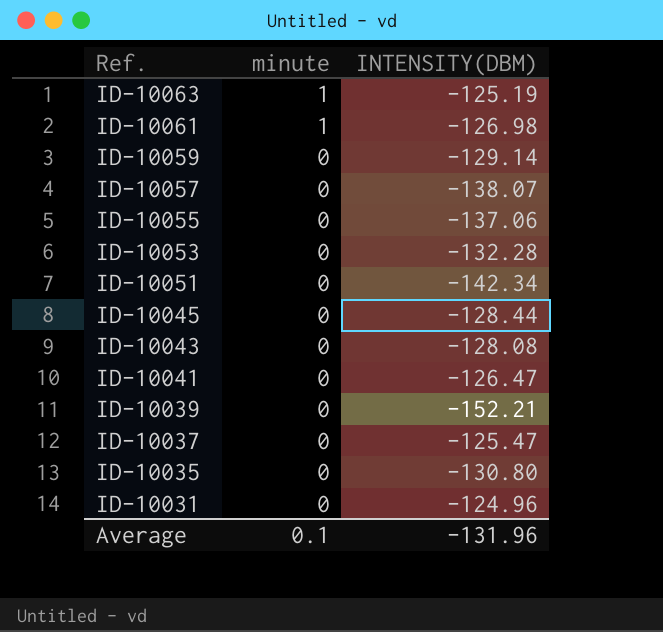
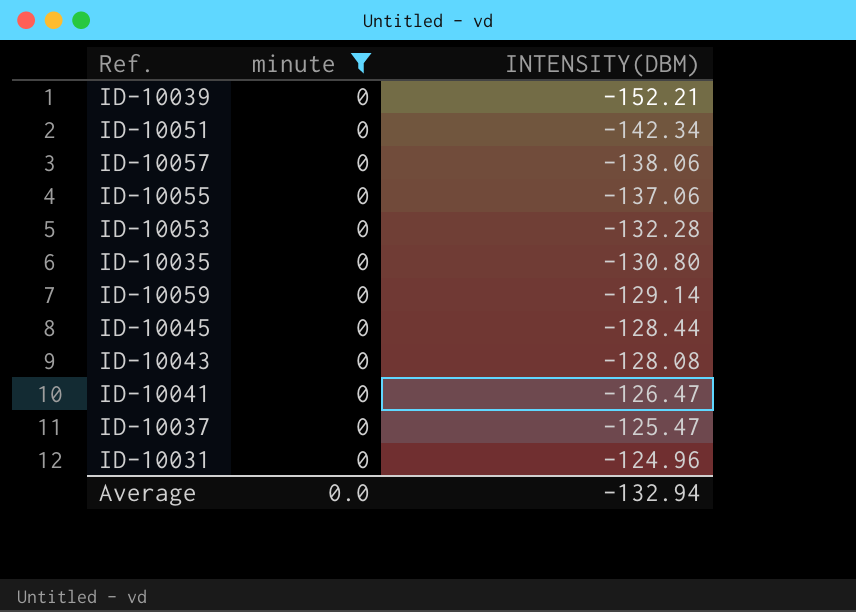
filter: none -> minute = 0
row order: Ref. descending -> INTENSITY(DBM) ascending
ID-10057 | INTENSITY(DBM): -138.07 -> -138.06
Average | minute: 0.1 -> 0.0
Average | INTENSITY(DBM): -131.96 -> -132.94

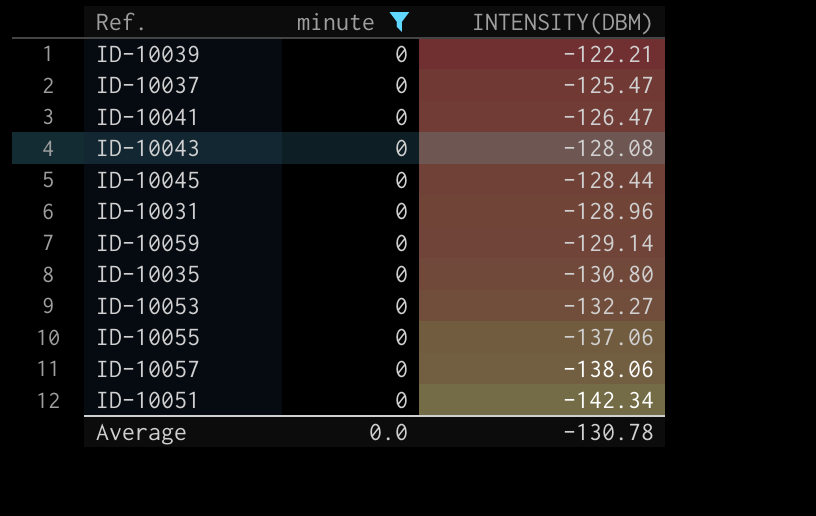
row order: INTENSITY(DBM) ascending -> INTENSITY(DBM) descending
ID-10039 | INTENSITY(DBM): -152.21 -> -122.21
ID-10031 | INTENSITY(DBM): -124.96 -> -128.96
ID-10053 | INTENSITY(DBM): -132.28 -> -132.27
Average | INTENSITY(DBM): -132.94 -> -130.78

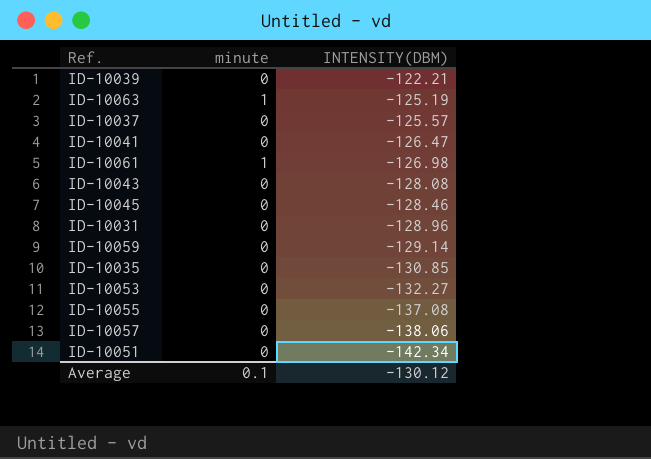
filter: minute = 0 -> none
ID-10037 | INTENSITY(DBM): -125.47 -> -125.57
ID-10045 | INTENSITY(DBM): -128.44 -> -128.46
ID-10035 | INTENSITY(DBM): -130.80 -> -130.85
ID-10055 | INTENSITY(DBM): -137.06 -> -137.08
Average | minute: 0.0 -> 0.1
Average | INTENSITY(DBM): -130.78 -> -130.12

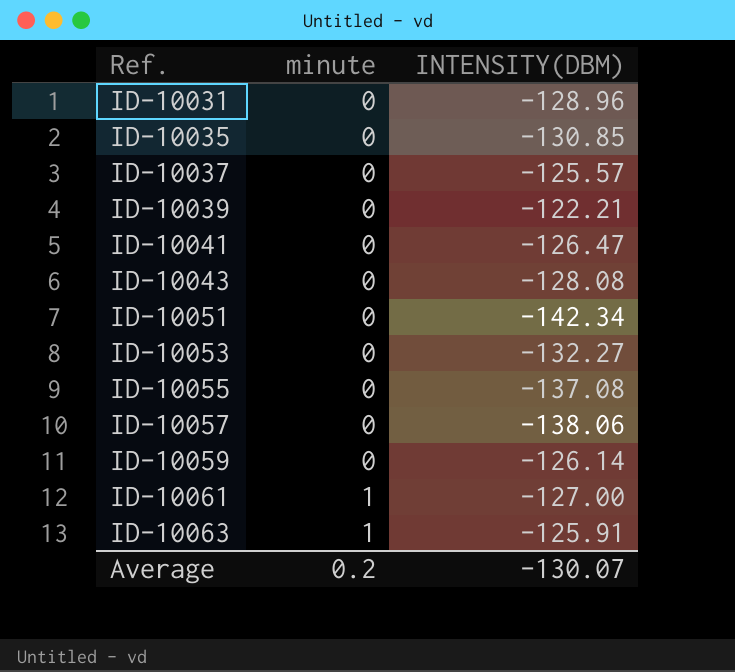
row order: INTENSITY(DBM) descending -> Ref. ascending
row ID-10045: 0 | -128.46 -> none
ID-10059 | INTENSITY(DBM): -129.14 -> -126.14
ID-10061 | INTENSITY(DBM): -126.98 -> -127.00
ID-10063 | INTENSITY(DBM): -125.19 -> -125.91
Average | minute: 0.1 -> 0.2
Average | INTENSITY(DBM): -130.12 -> -130.07

